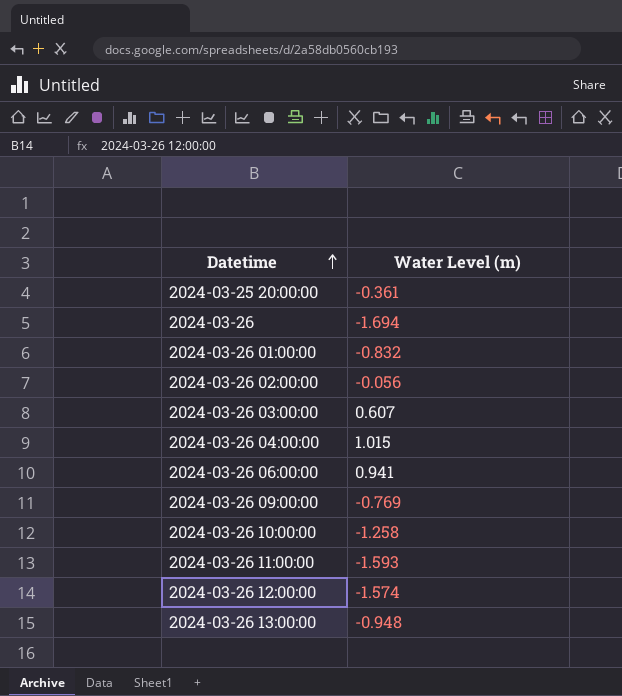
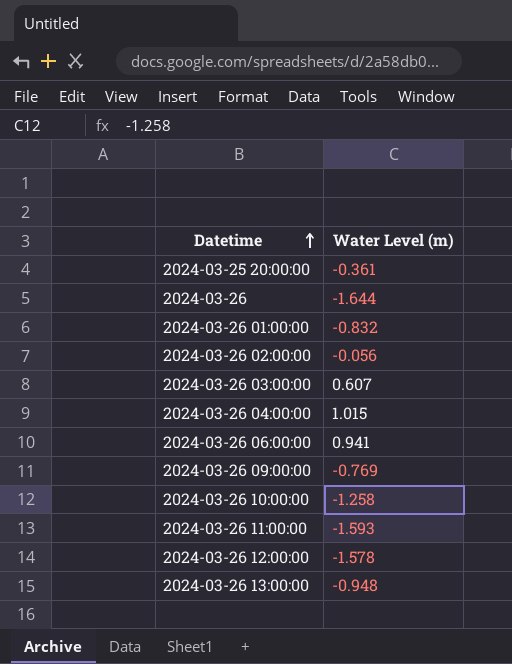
2024-03-26 | Water Level (m): -1.694 -> -1.644
2024-03-26 12:00:00 | Water Level (m): -1.574 -> -1.578

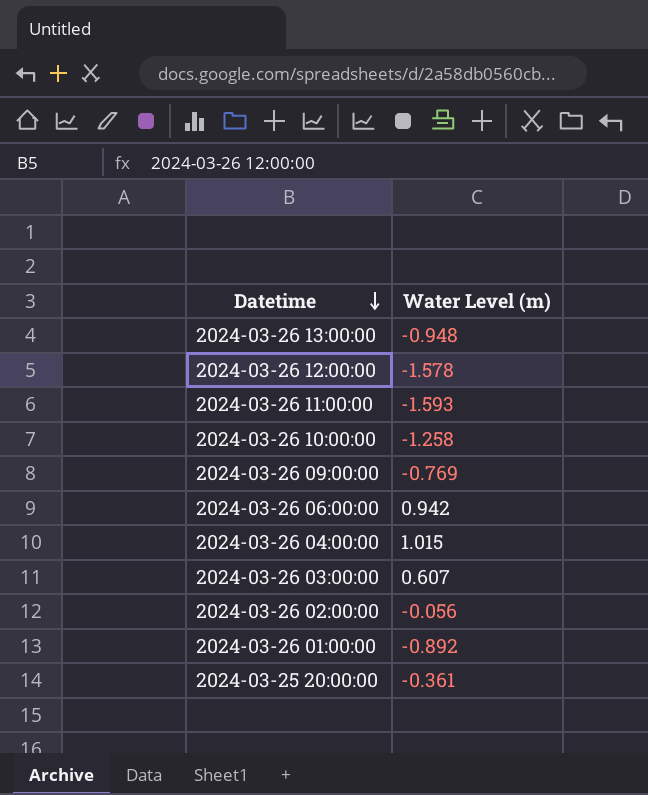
row order: Datetime ascending -> Datetime descending
row 2024-03-26: -1.644 -> none
2024-03-26 06:00:00 | Water Level (m): 0.941 -> 0.942
2024-03-26 01:00:00 | Water Level (m): -0.832 -> -0.892

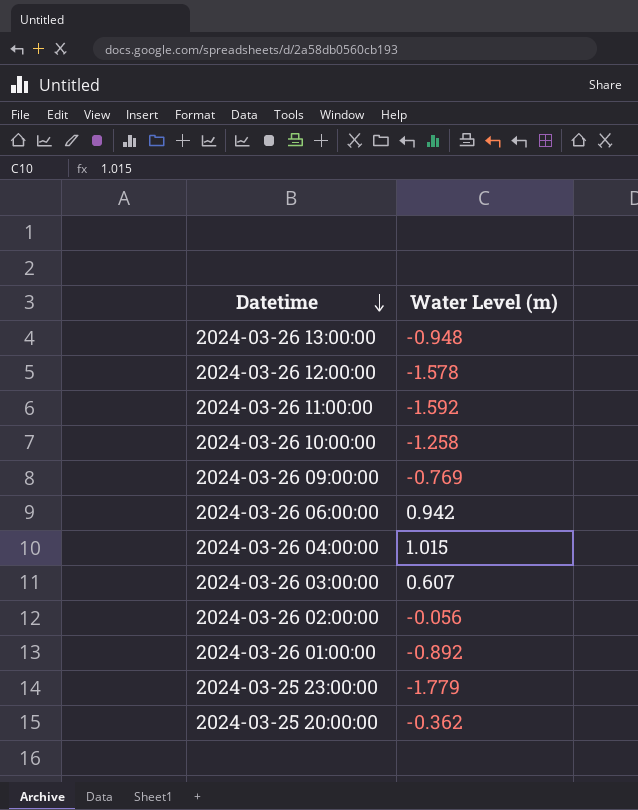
2024-03-26 11:00:00 | Water Level (m): -1.593 -> -1.592
row 2024-03-25 23:00:00: none -> -1.779
2024-03-25 20:00:00 | Water Level (m): -0.361 -> -0.362

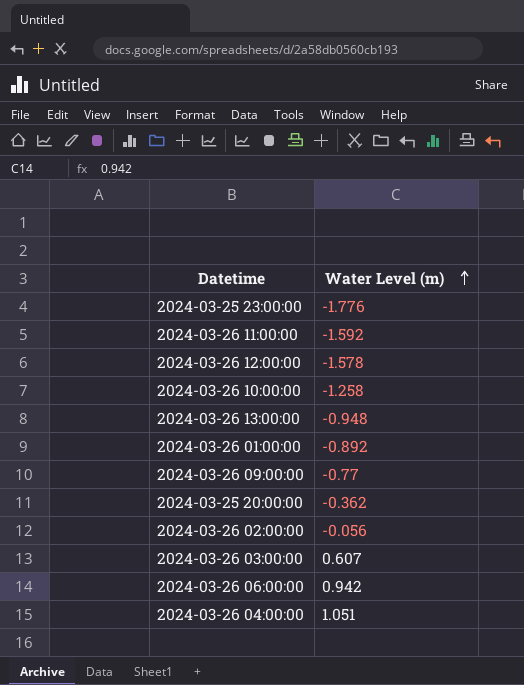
row order: Datetime descending -> Water Level (m) ascending
2024-03-25 23:00:00 | Water Level (m): -1.779 -> -1.776
2024-03-26 09:00:00 | Water Level (m): -0.769 -> -0.77
2024-03-26 04:00:00 | Water Level (m): 1.015 -> 1.051

